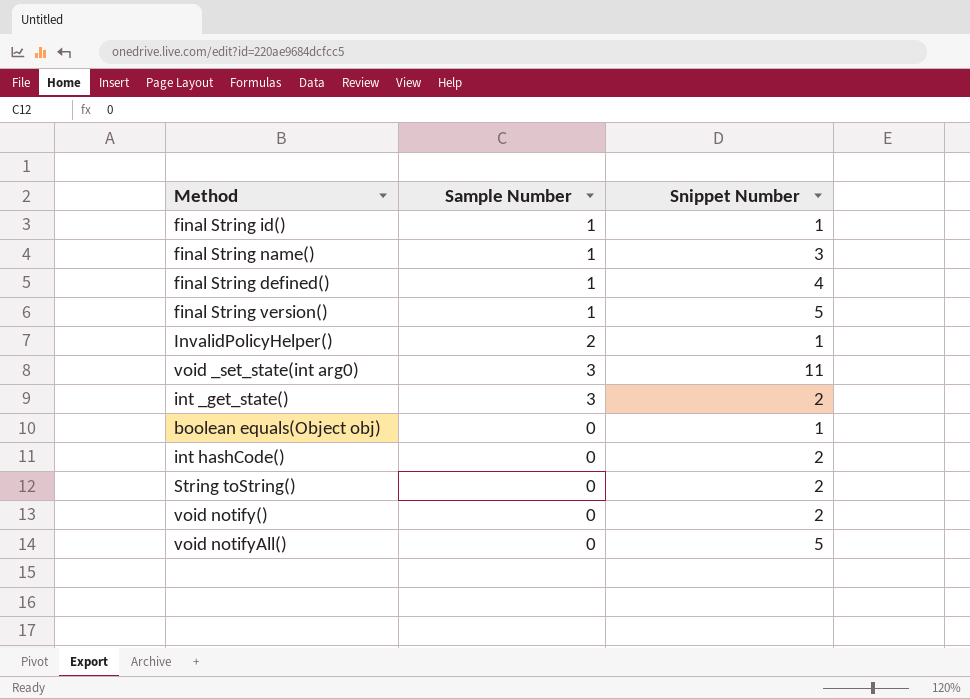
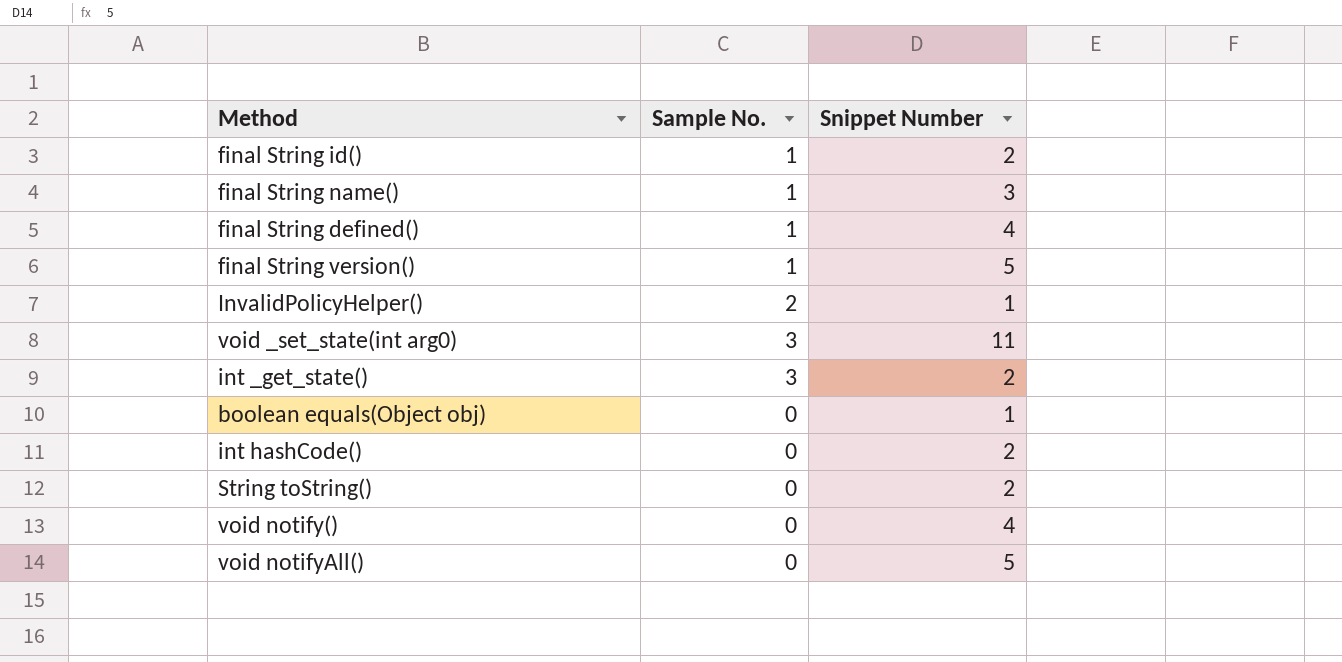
column name: Sample Number -> Sample No.
final String id() | Snippet Number: 1 -> 2
void notify() | Snippet Number: 2 -> 4

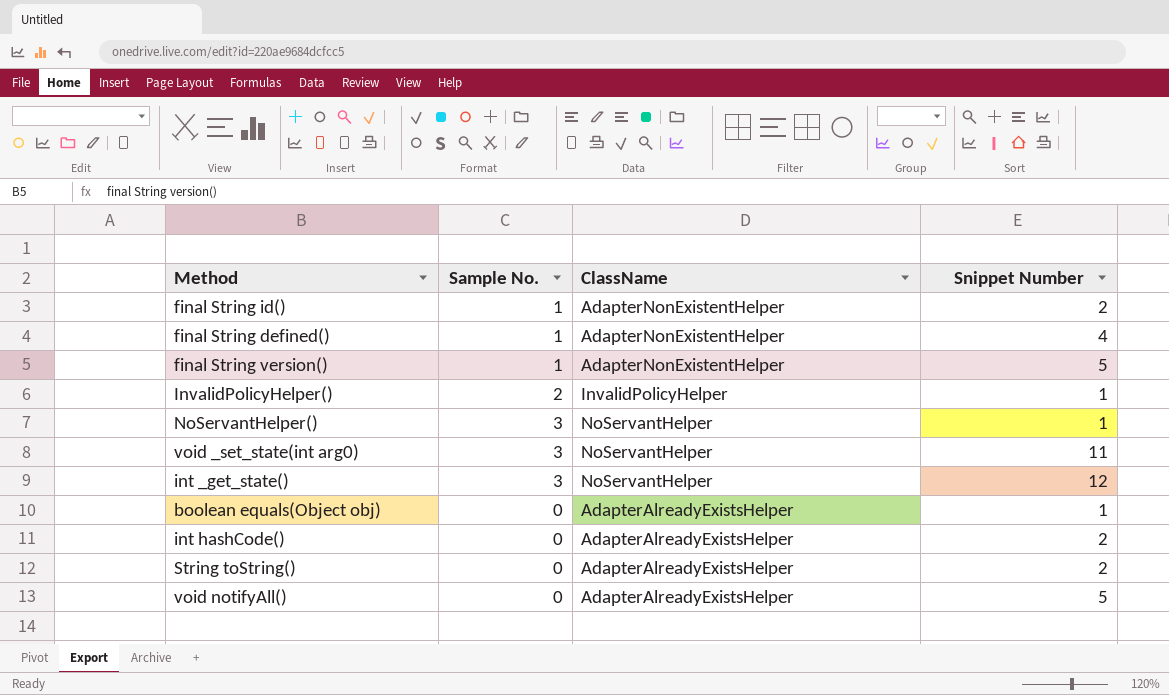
column ClassName | position: none -> 3
row final String name(): 1 | 3 -> none
row void notify(): 0 | 4 -> none
row NoServantHelper(): none -> 3 | NoServantHelper | 1
int _get_state() | Snippet Number: 2 -> 12

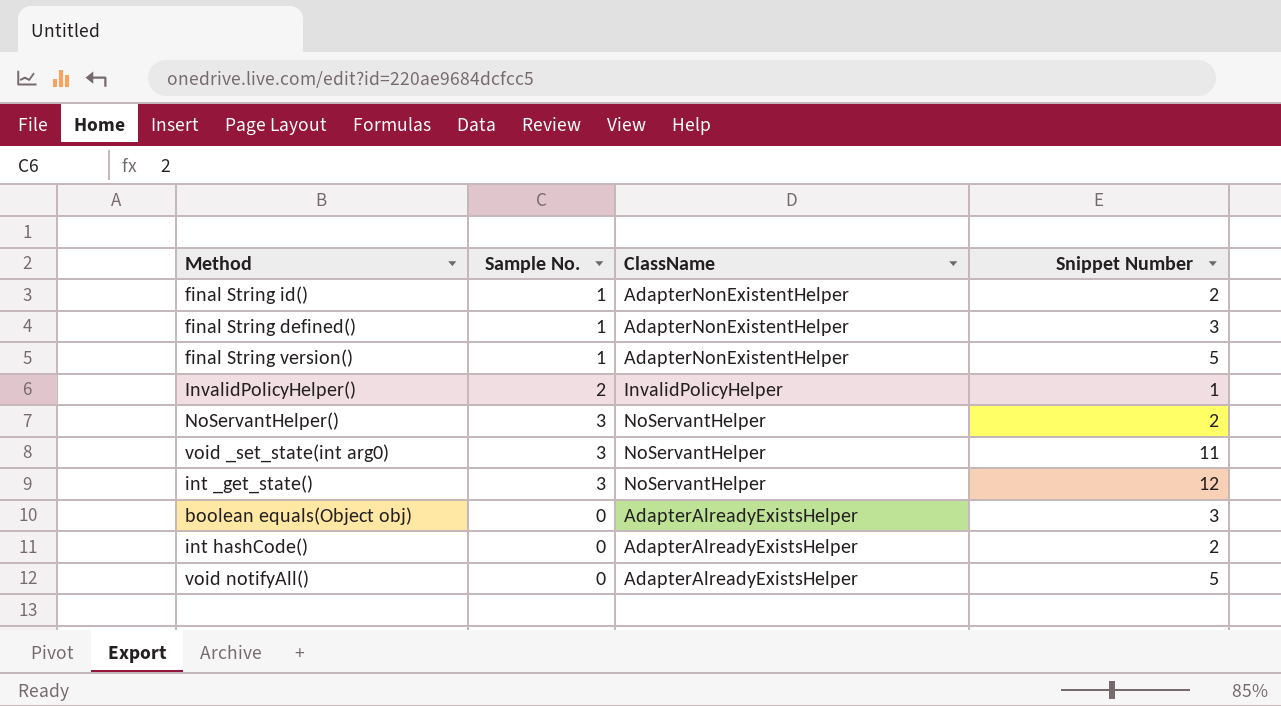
row String toString(): 0 | AdapterAlreadyExistsHelper | 2 -> none
final String defined() | Snippet Number: 4 -> 3
NoServantHelper() | Snippet Number: 1 -> 2
boolean equals(Object obj) | Snippet Number: 1 -> 3

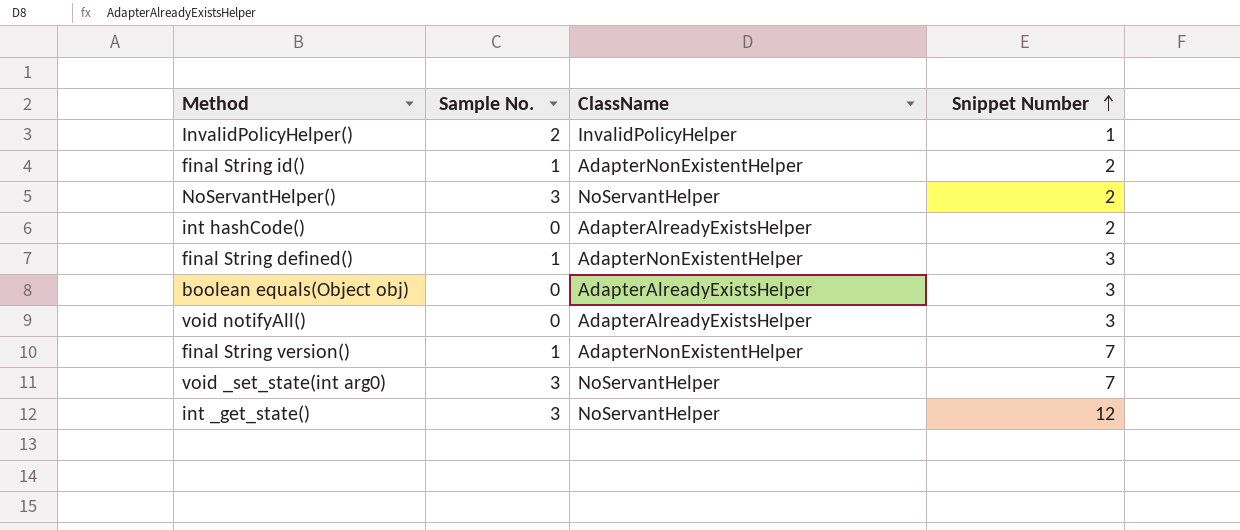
row order: none -> Snippet Number ascending
void notifyAll() | Snippet Number: 5 -> 3
final String version() | Snippet Number: 5 -> 7
void _set_state(int arg0) | Snippet Number: 11 -> 7

